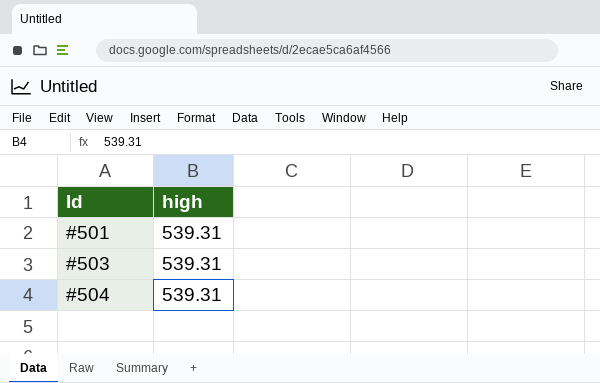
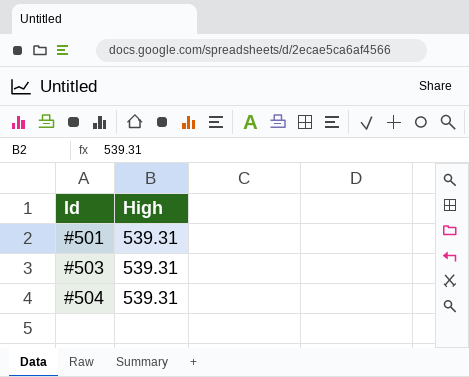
column name: high -> High

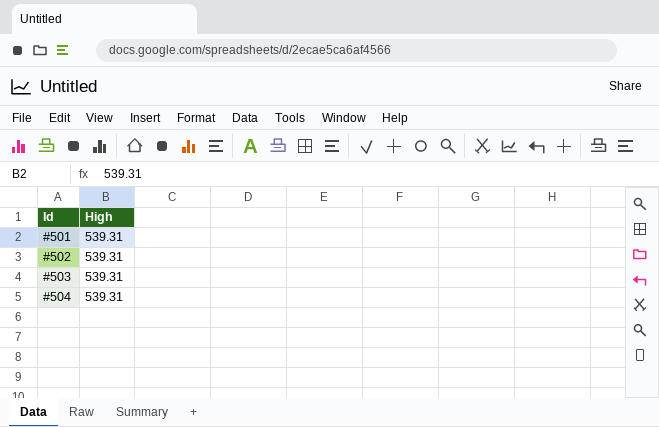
row #502: none -> 539.31

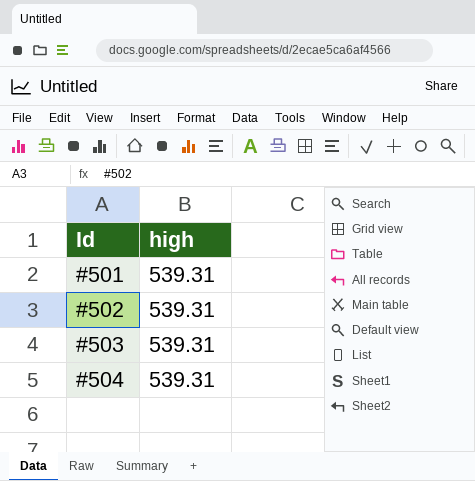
column name: High -> high

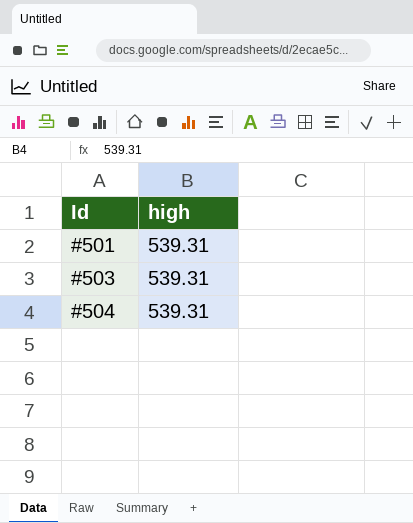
row #502: 539.31 -> none

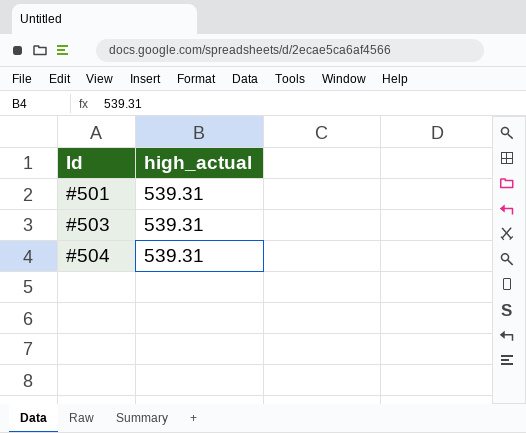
column name: high -> high_actual

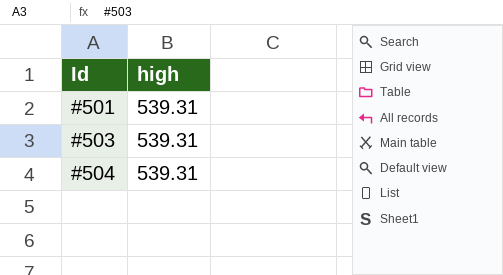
column name: high_actual -> high

